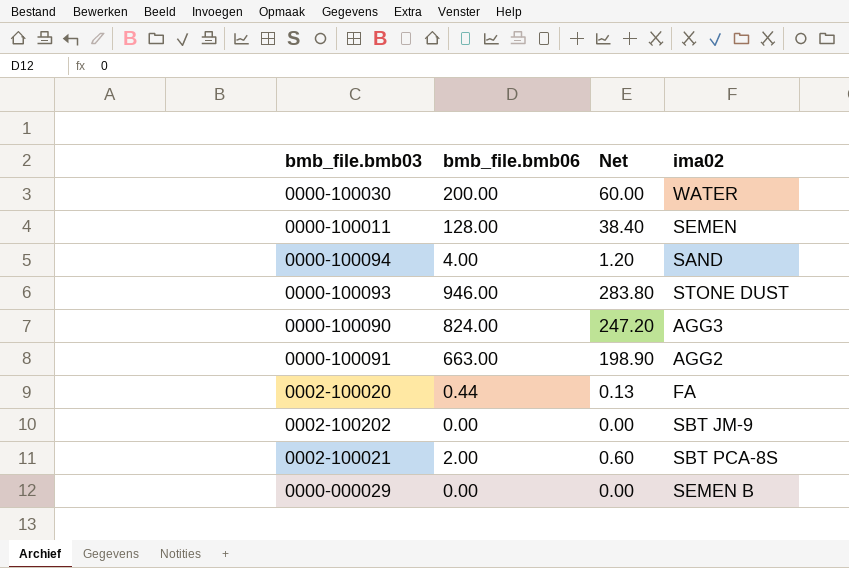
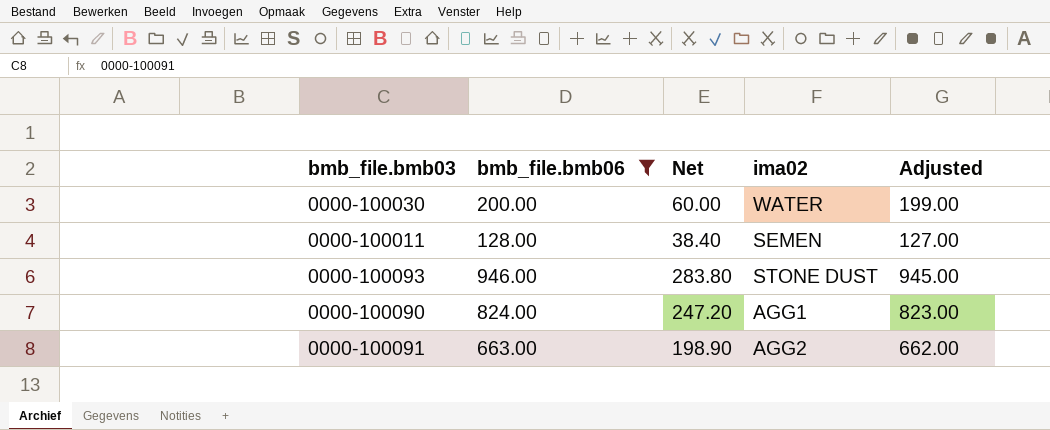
filter: none -> bmb_file.bmb06 >= 128.00
column Adjusted | formula: none -> [bmb_file.bmb06] - 1
0000-100090 | ima02: AGG3 -> AGG1

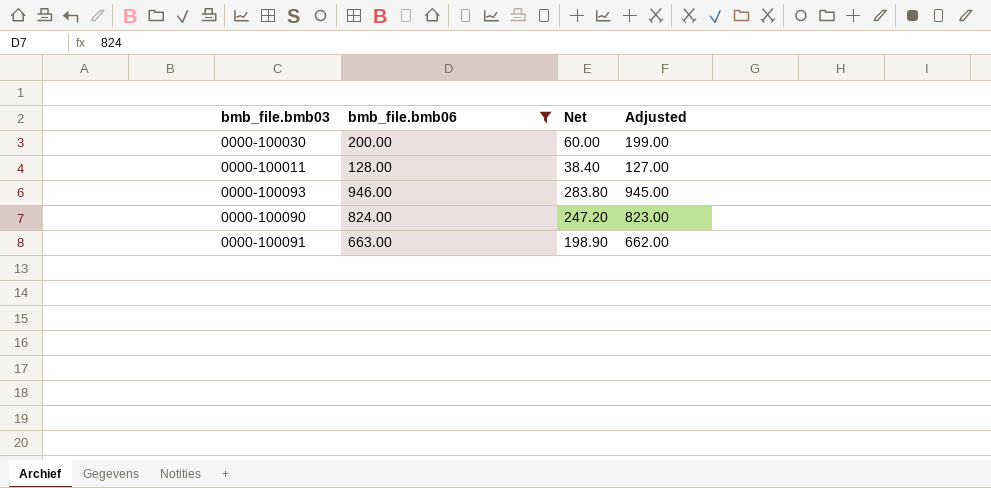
column ima02 | position: 4 -> none

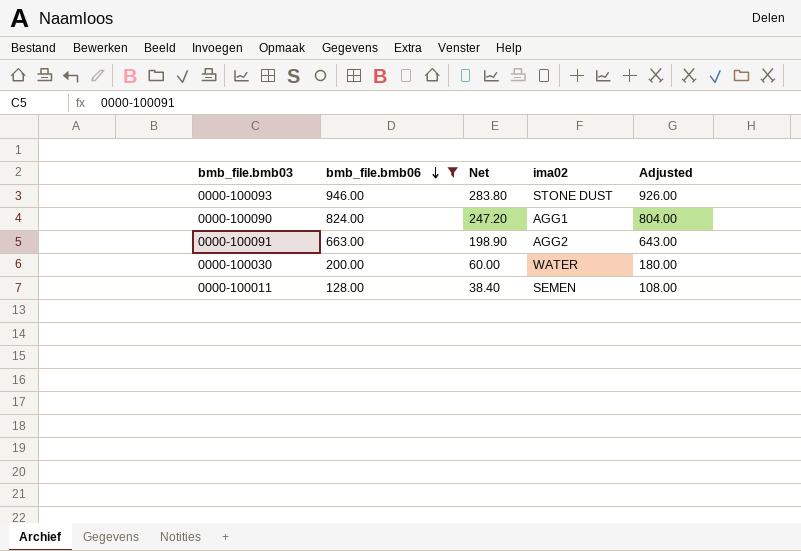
row order: none -> bmb_file.bmb06 descending
column ima02 | position: none -> 4
column Adjusted | formula: [bmb_file.bmb06] - 1 -> [bmb_file.bmb06] - 20

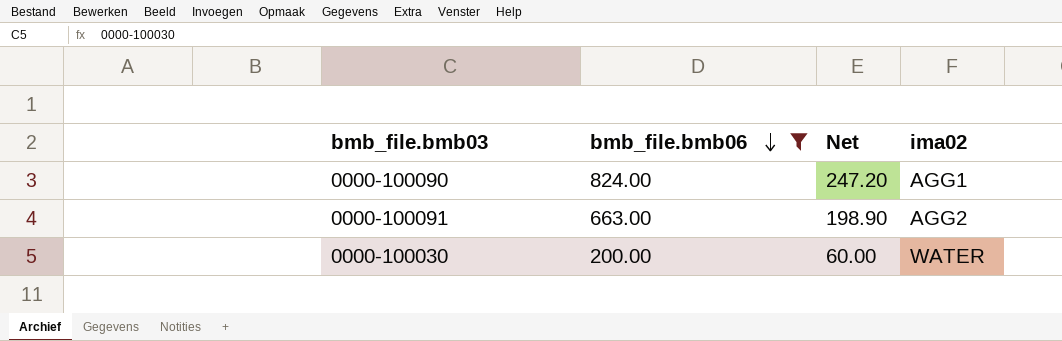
column Adjusted | formula: [bmb_file.bmb06] - 20 -> none
row 0000-100093: 946.00 | 283.80 | STONE DUST | 926.00 -> none
row 0000-100011: 128.00 | 38.40 | SEMEN | 108.00 -> none

